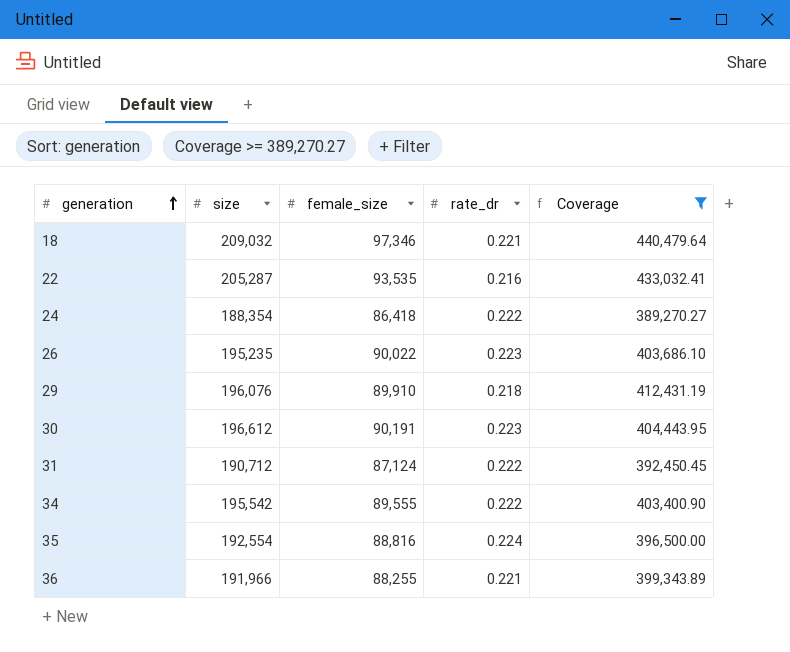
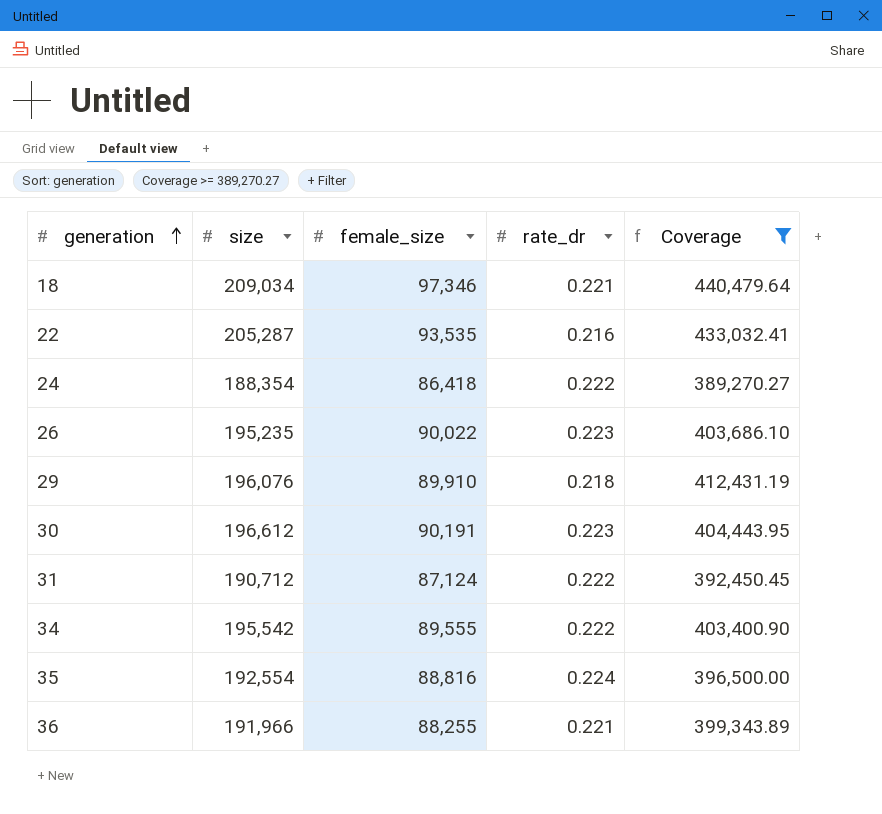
18 | size: 209,032 -> 209,034

